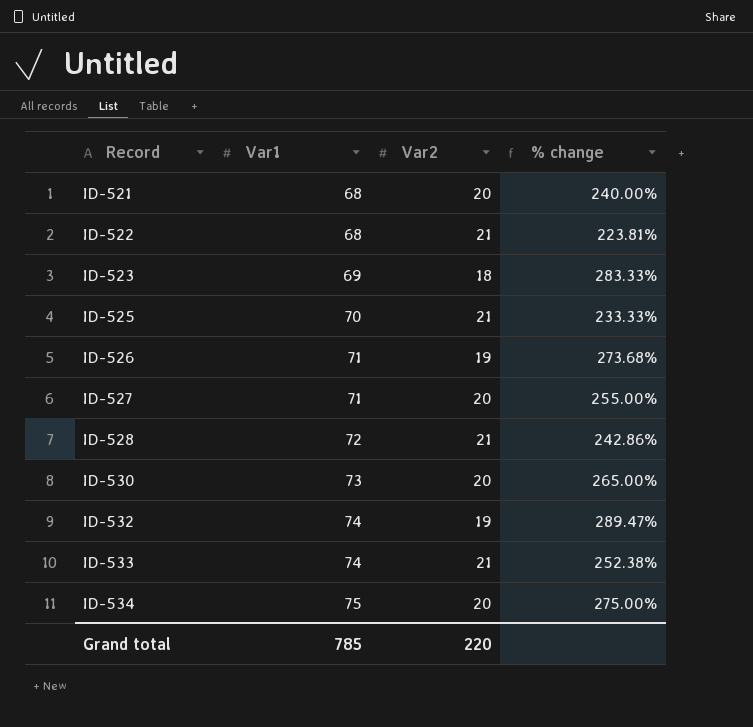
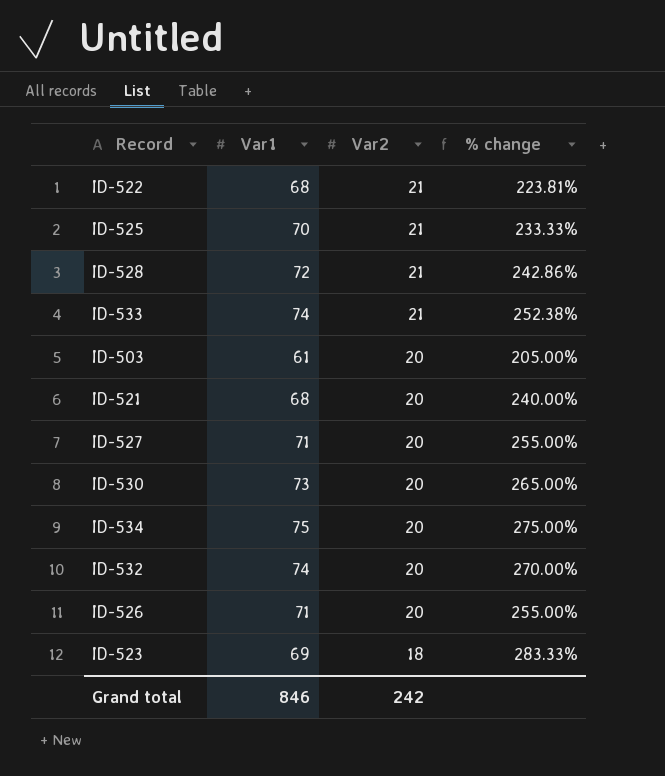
row order: Record ascending -> Var2 descending
row ID-503: none -> 61 | 20 | 205.00%
ID-532 | Var2: 19 -> 20
ID-532 | % change: 289.47% -> 270.00%
ID-526 | Var2: 19 -> 20
ID-526 | % change: 273.68% -> 255.00%
Grand total | Var1: 785 -> 846
Grand total | Var2: 220 -> 242

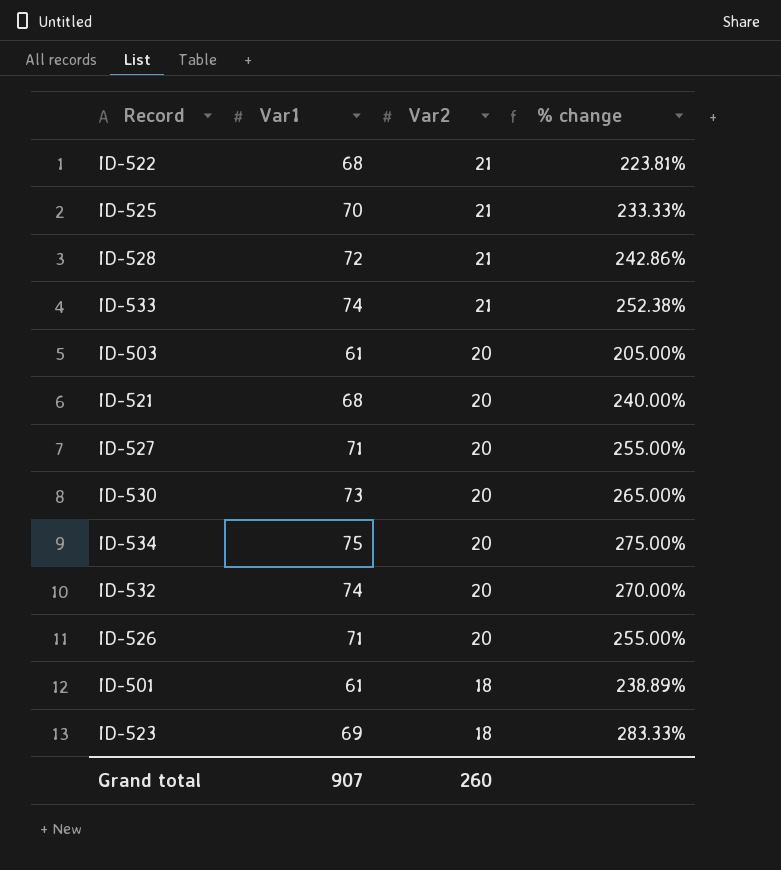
row ID-501: none -> 61 | 18 | 238.89%
Grand total | Var1: 846 -> 907
Grand total | Var2: 242 -> 260

